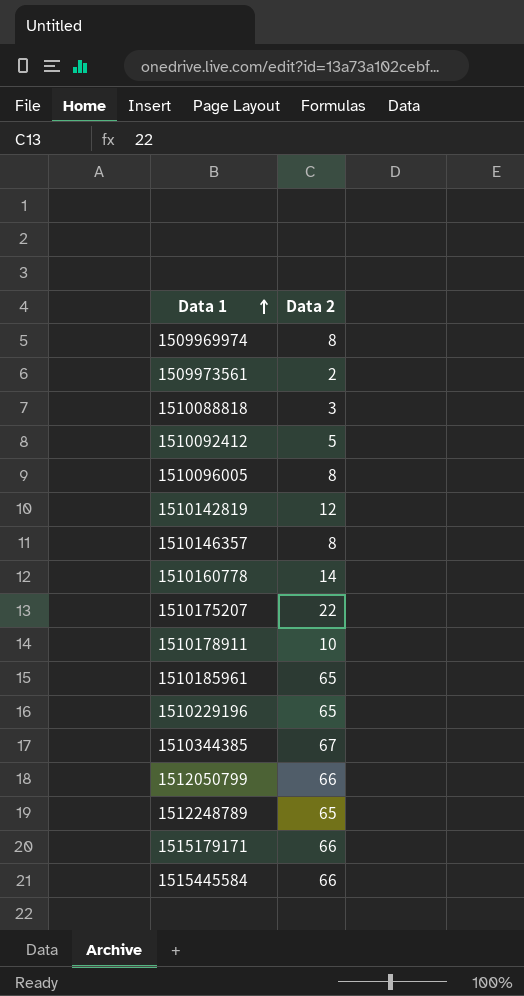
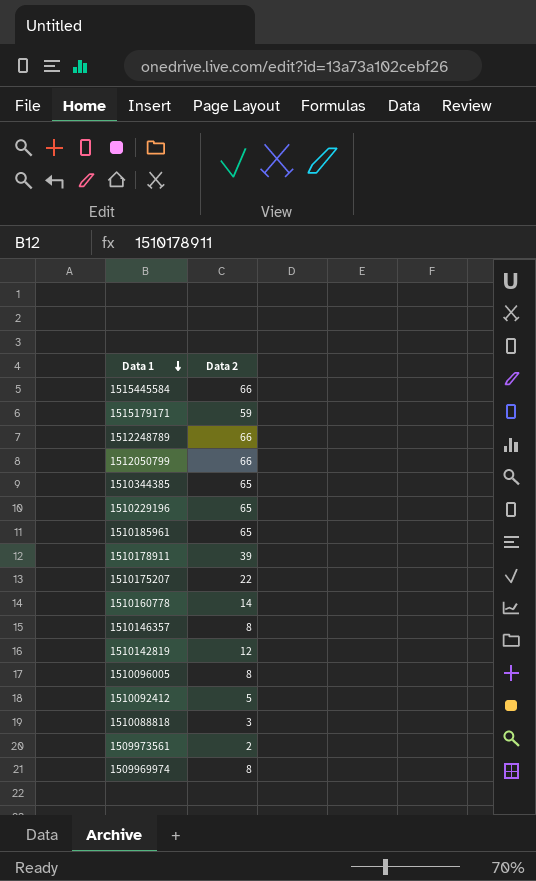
row order: Data 1 ascending -> Data 1 descending
1515179171 | Data 2: 66 -> 59
1512248789 | Data 2: 65 -> 66
1510344385 | Data 2: 67 -> 65
1510178911 | Data 2: 10 -> 39

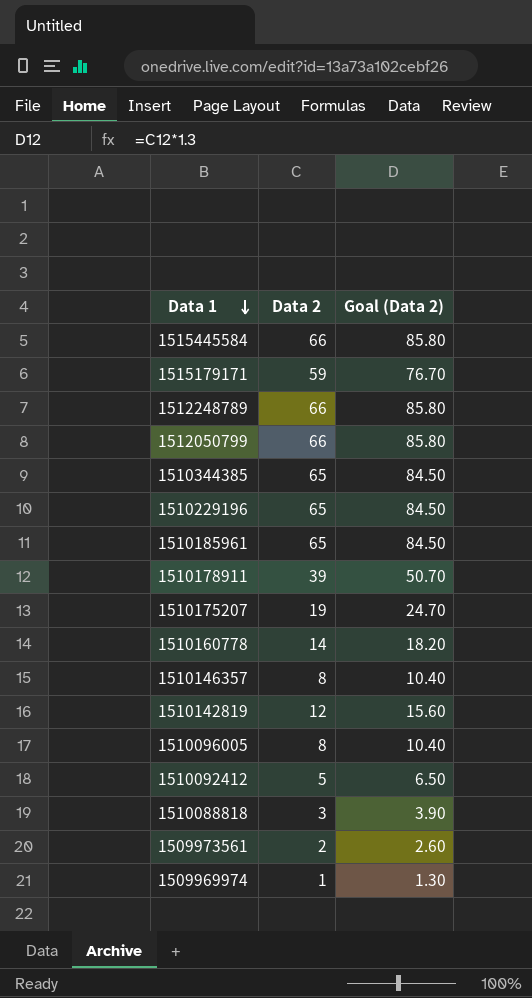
column Goal (Data 2) | formula: none -> [Data 2] * 1.3
1510175207 | Data 2: 22 -> 19
1509969974 | Data 2: 8 -> 1

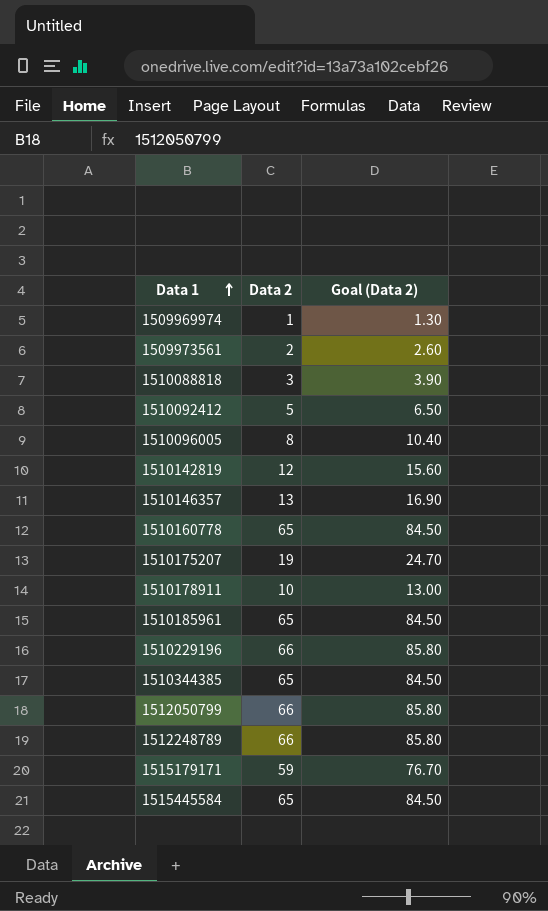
row order: Data 1 descending -> Data 1 ascending
1510146357 | Data 2: 8 -> 13
1510146357 | Goal (Data 2): 10.40 -> 16.90
1510160778 | Data 2: 14 -> 65
1510160778 | Goal (Data 2): 18.20 -> 84.50
1510178911 | Data 2: 39 -> 10
1510178911 | Goal (Data 2): 50.70 -> 13.00
1510229196 | Data 2: 65 -> 66
1510229196 | Goal (Data 2): 84.50 -> 85.80
1515445584 | Data 2: 66 -> 65
1515445584 | Goal (Data 2): 85.80 -> 84.50

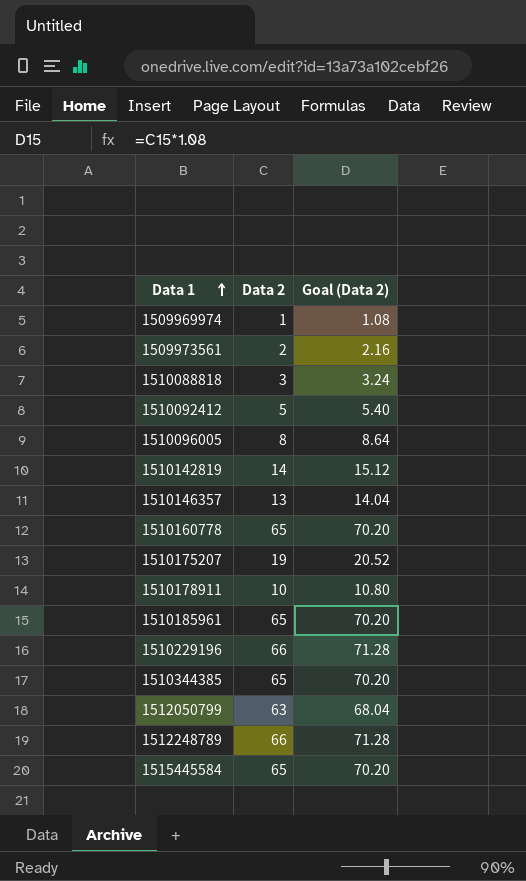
column Goal (Data 2) | formula: [Data 2] * 1.3 -> [Data 2] * 1.08
row 1515179171: 59 | 76.70 -> none
1510142819 | Data 2: 12 -> 14
1512050799 | Data 2: 66 -> 63

